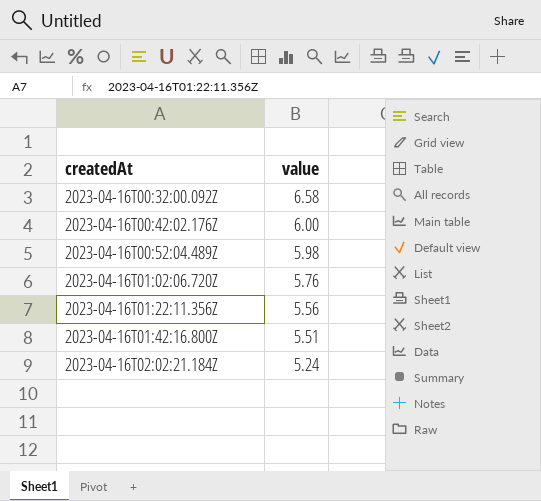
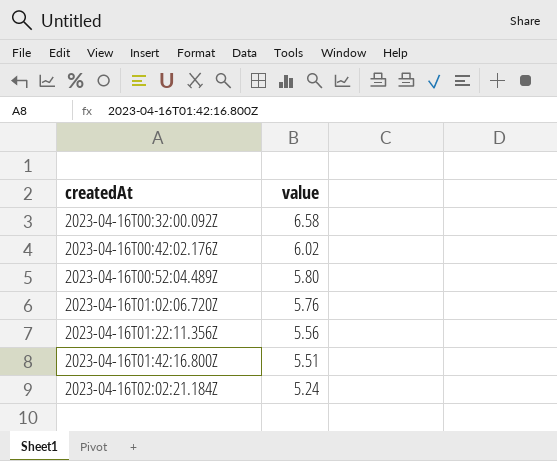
2023-04-16T00:42:02.176Z | value: 6.00 -> 6.02
2023-04-16T00:52:04.489Z | value: 5.98 -> 5.80

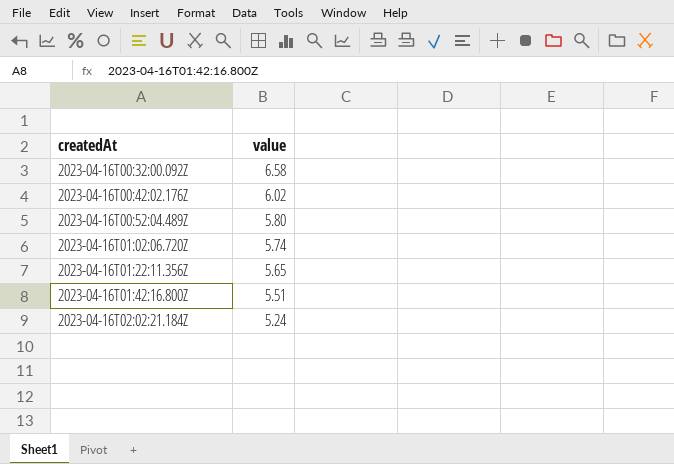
2023-04-16T01:02:06.720Z | value: 5.76 -> 5.74
2023-04-16T01:22:11.356Z | value: 5.56 -> 5.65

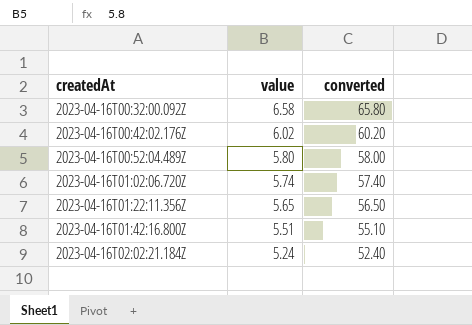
column converted | formula: none -> [value] * 10

